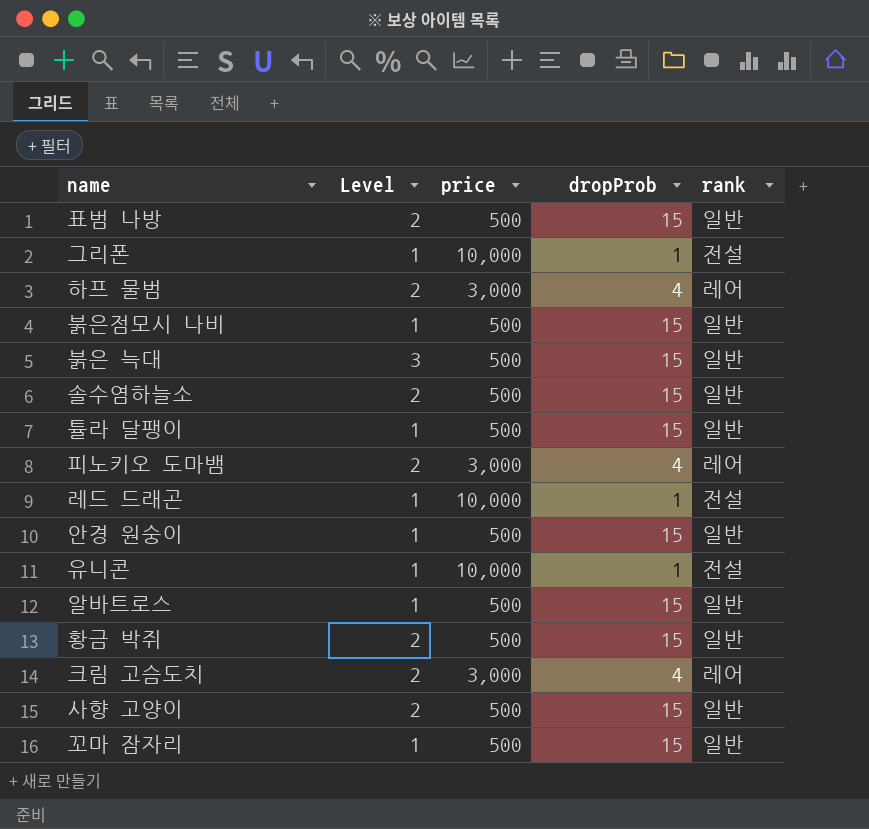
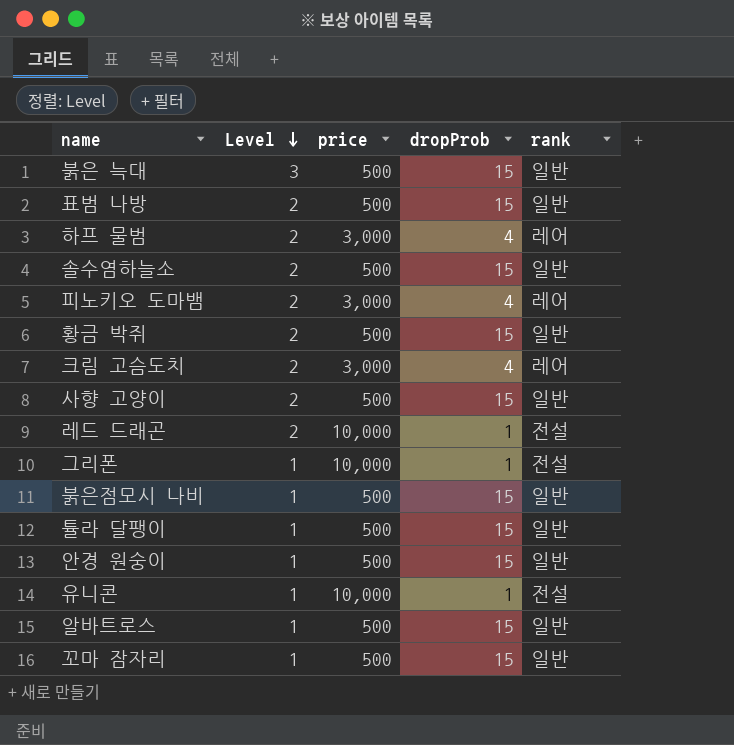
row order: none -> Level descending
레드 드래곤 | Level: 1 -> 2

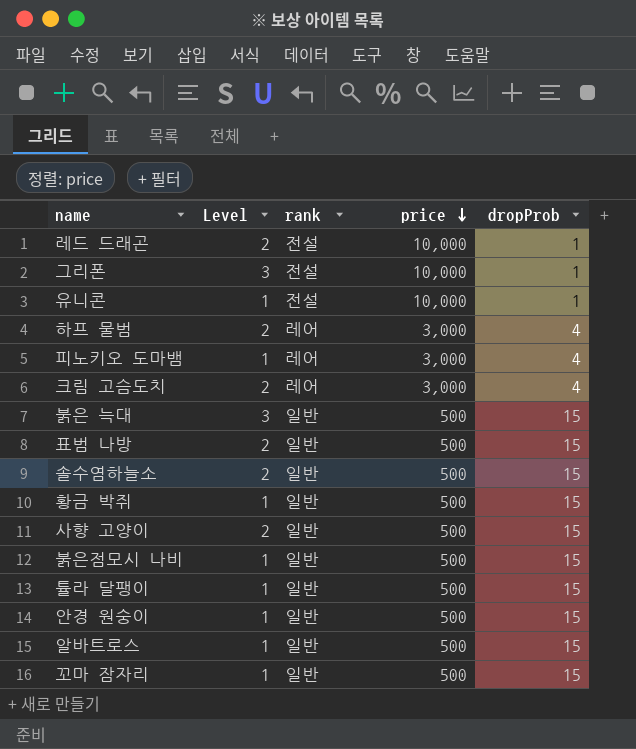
row order: Level descending -> price descending
column rank | position: 5 -> 3
그리폰 | Level: 1 -> 3
피노키오 도마뱀 | Level: 2 -> 1
황금 박쥐 | Level: 2 -> 1

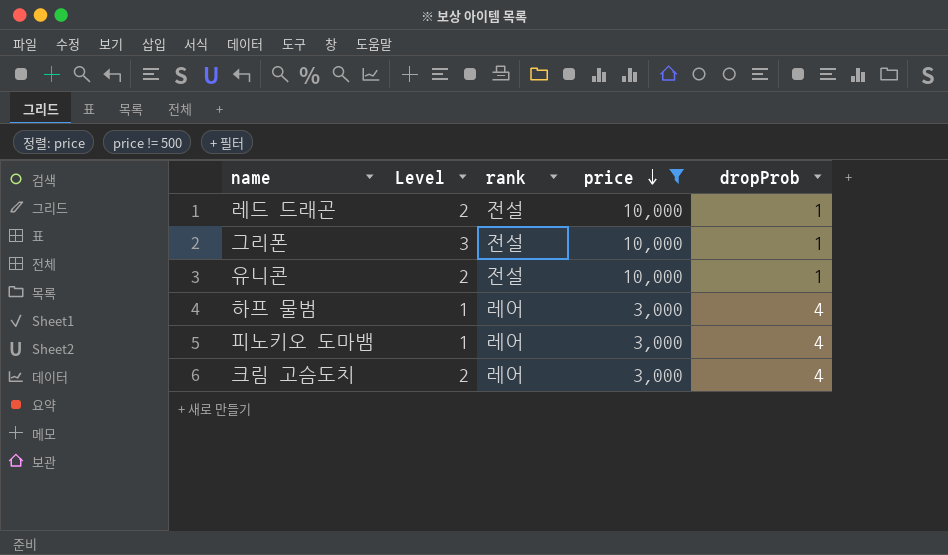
filter: none -> price != 500
유니콘 | Level: 1 -> 2
하프 물범 | Level: 2 -> 1

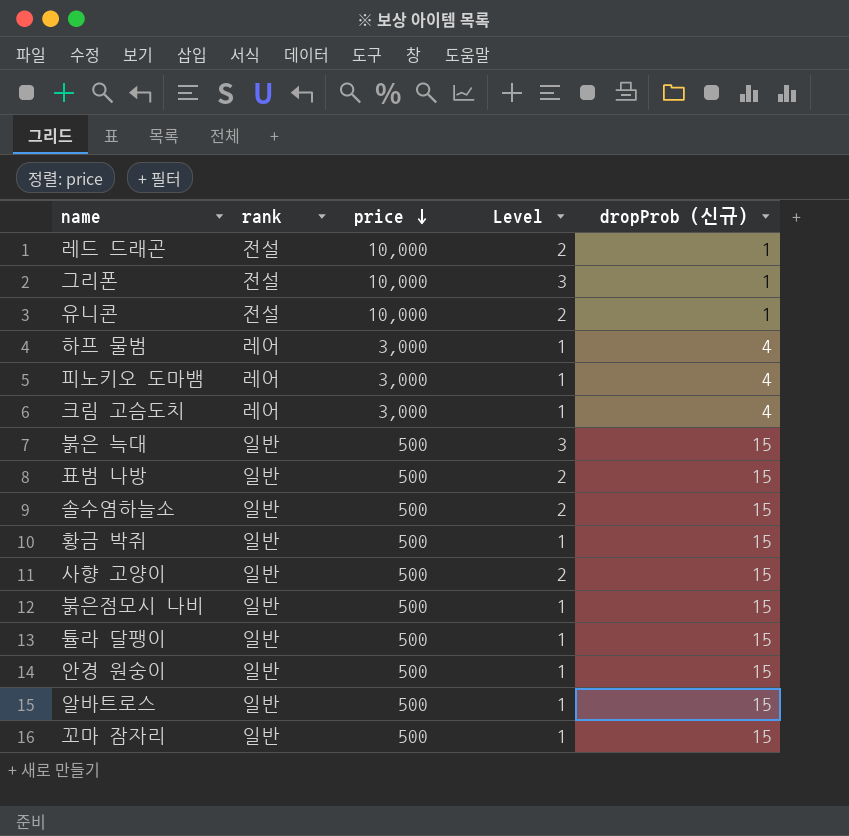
filter: price != 500 -> none
column Level | position: 2 -> 4
column name: dropProb -> dropProb (신규)
크림 고슴도치 | Level: 2 -> 1

